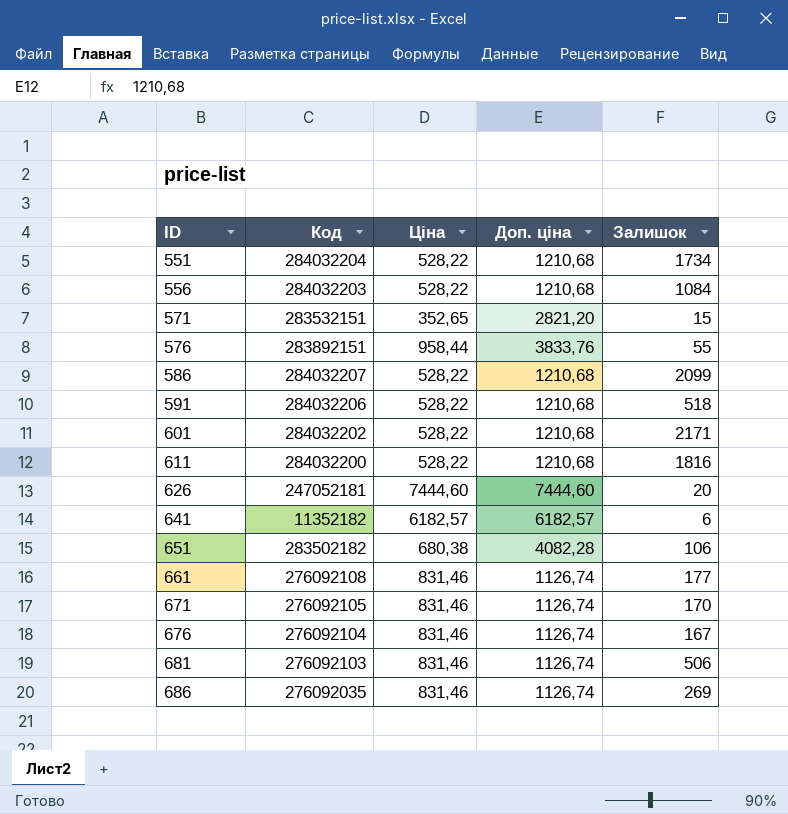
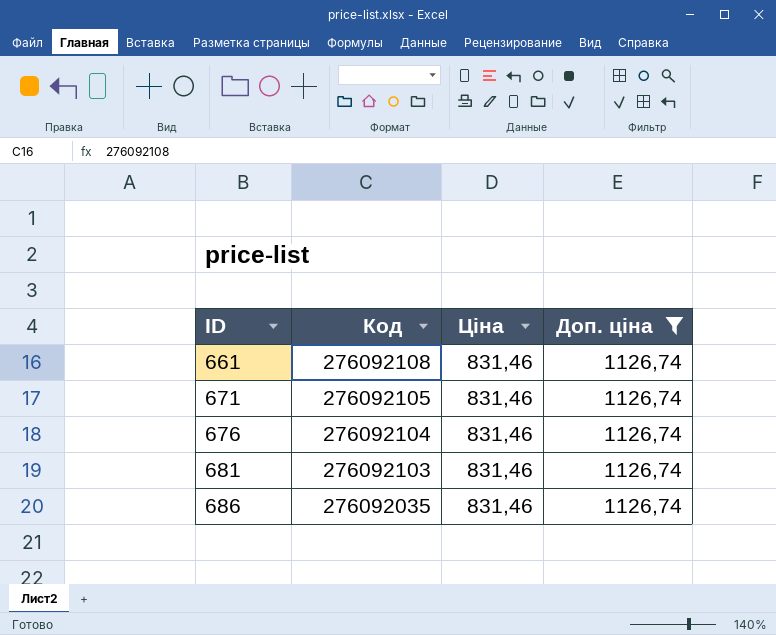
filter: none -> Доп. ціна = 1126,74
column Залишок | position: 5 -> none

